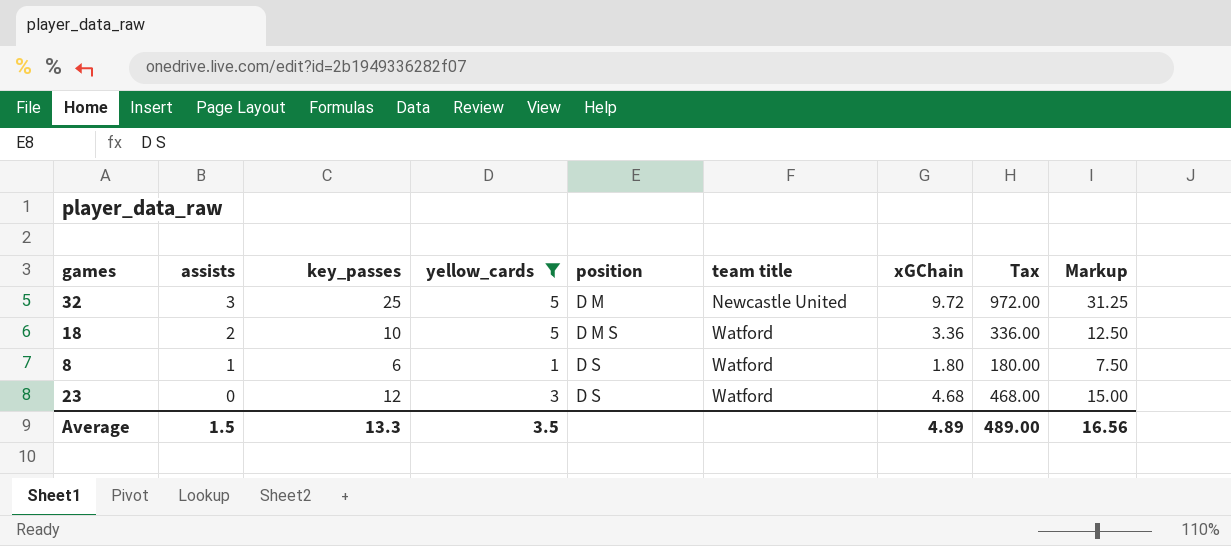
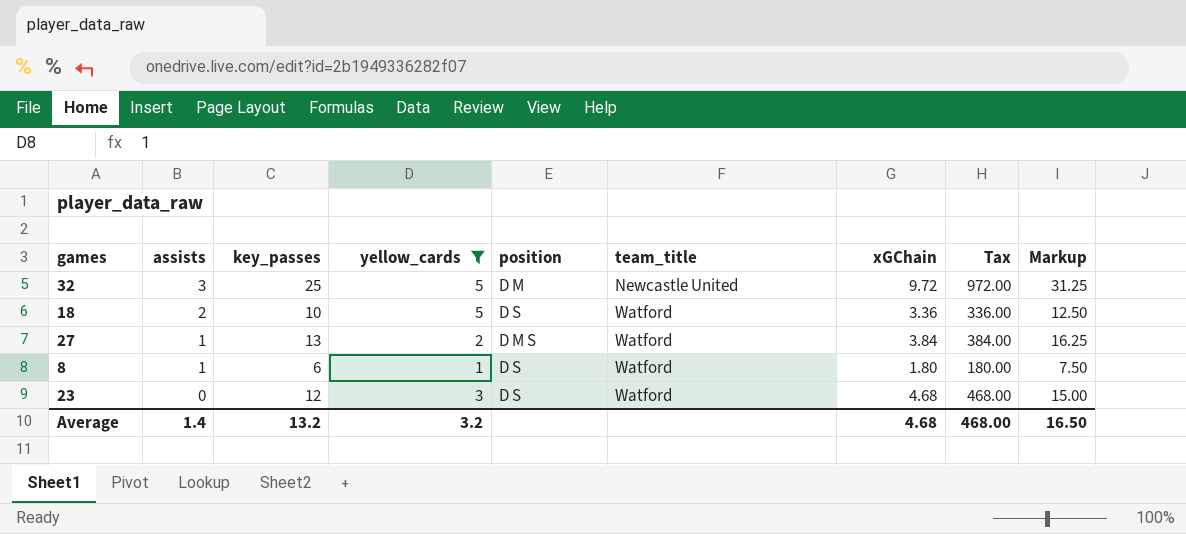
column name: team title -> team_title
18 | position: D M S -> D S
row 27: none -> 1 | 13 | 2 | D M S | Watford | 3.84 | 384.00 | 16.25
Average | assists: 1.5 -> 1.4
Average | key_passes: 13.3 -> 13.2
Average | yellow_cards: 3.5 -> 3.2
Average | xGChain: 4.89 -> 4.68
Average | Tax: 489.00 -> 468.00
Average | Markup: 16.56 -> 16.50

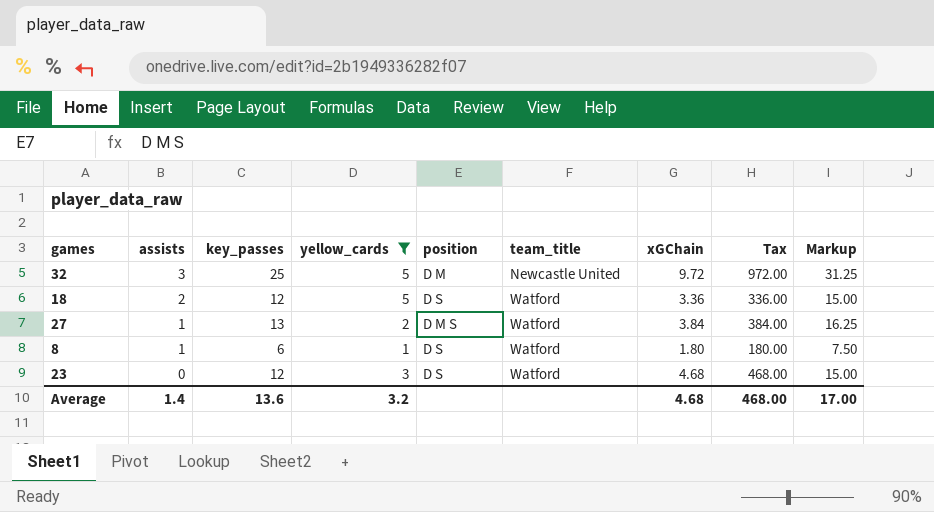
18 | key_passes: 10 -> 12
18 | Markup: 12.50 -> 15.00
Average | key_passes: 13.2 -> 13.6
Average | Markup: 16.50 -> 17.00

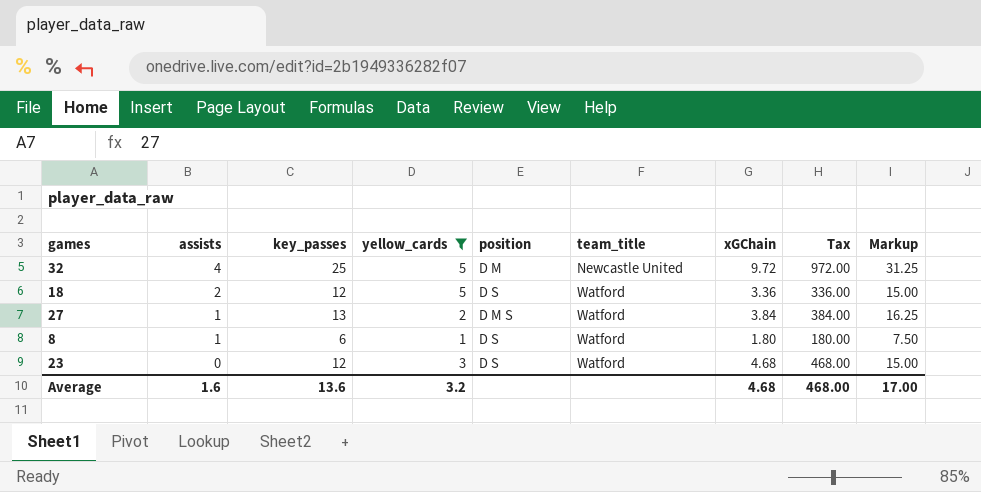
32 | assists: 3 -> 4
Average | assists: 1.4 -> 1.6

